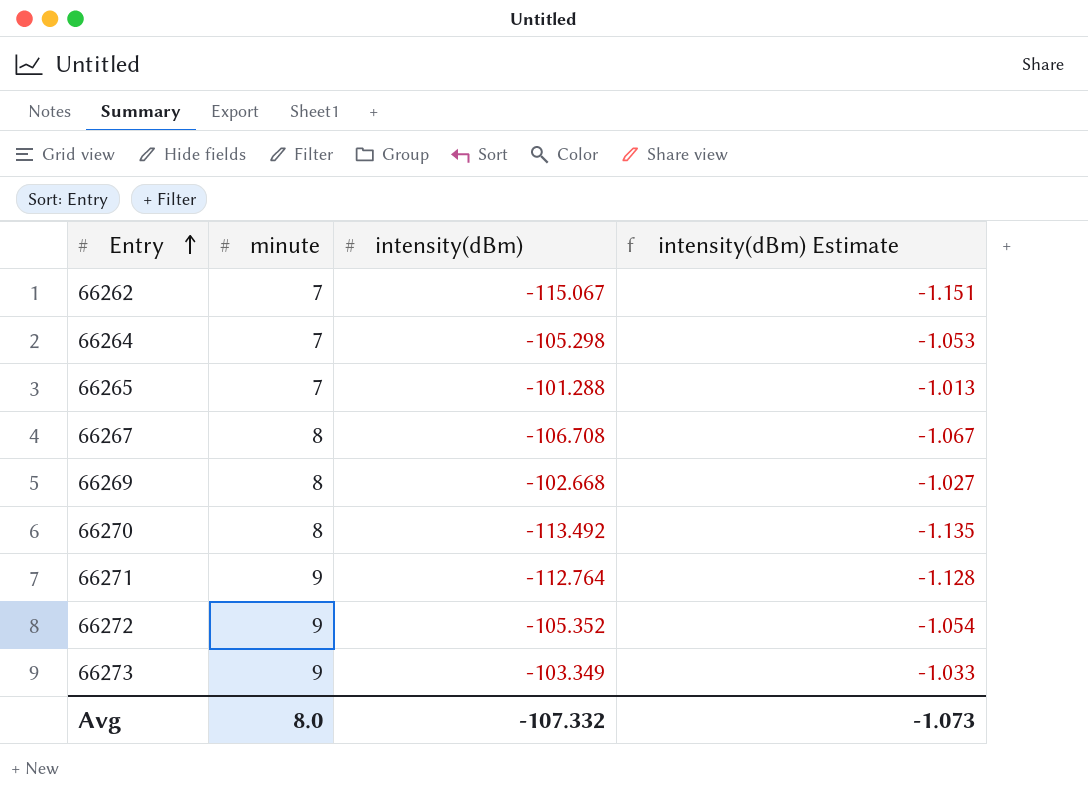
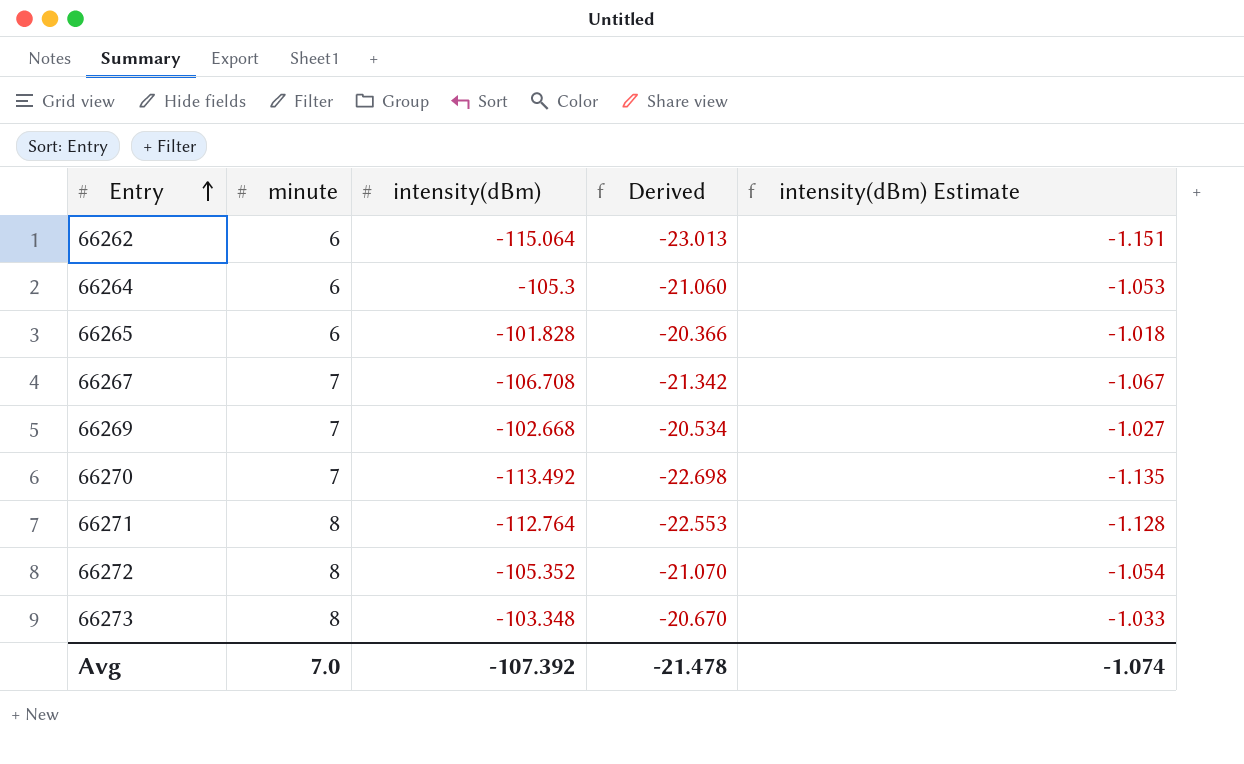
column Derived | formula: none -> [intensity(dBm)] * 0.2
66262 | minute: 7 -> 6
66262 | intensity(dBm): -115.067 -> -115.064
66264 | minute: 7 -> 6
66264 | intensity(dBm): -105.298 -> -105.3
66265 | minute: 7 -> 6
66265 | intensity(dBm): -101.288 -> -101.828
66265 | intensity(dBm) Estimate: -1.013 -> -1.018
66267 | minute: 8 -> 7
66269 | minute: 8 -> 7
66270 | minute: 8 -> 7
66271 | minute: 9 -> 8
66272 | minute: 9 -> 8
66273 | minute: 9 -> 8
66273 | intensity(dBm): -103.349 -> -103.348
Avg | minute: 8.0 -> 7.0
Avg | intensity(dBm): -107.332 -> -107.392
Avg | intensity(dBm) Estimate: -1.073 -> -1.074

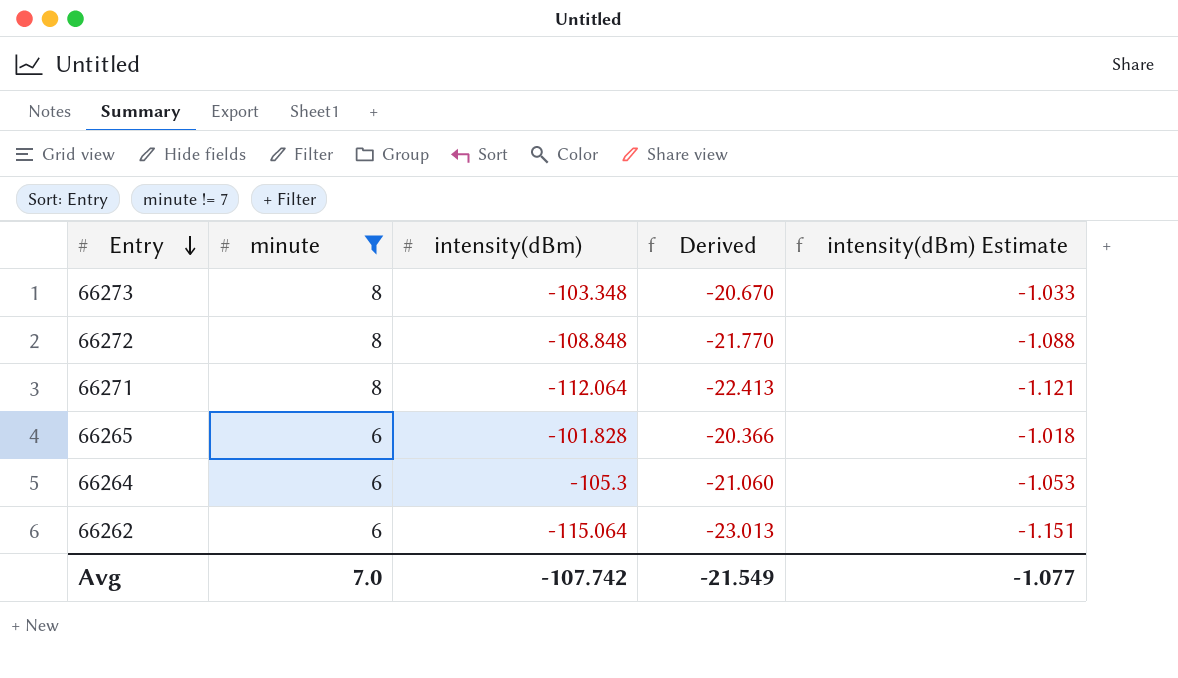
filter: none -> minute != 7
row order: Entry ascending -> Entry descending
66272 | intensity(dBm): -105.352 -> -108.848
66272 | Derived: -21.070 -> -21.770
66272 | intensity(dBm) Estimate: -1.054 -> -1.088
66271 | intensity(dBm): -112.764 -> -112.064
66271 | Derived: -22.553 -> -22.413
66271 | intensity(dBm) Estimate: -1.128 -> -1.121
Avg | intensity(dBm): -107.392 -> -107.742
Avg | Derived: -21.478 -> -21.549
Avg | intensity(dBm) Estimate: -1.074 -> -1.077

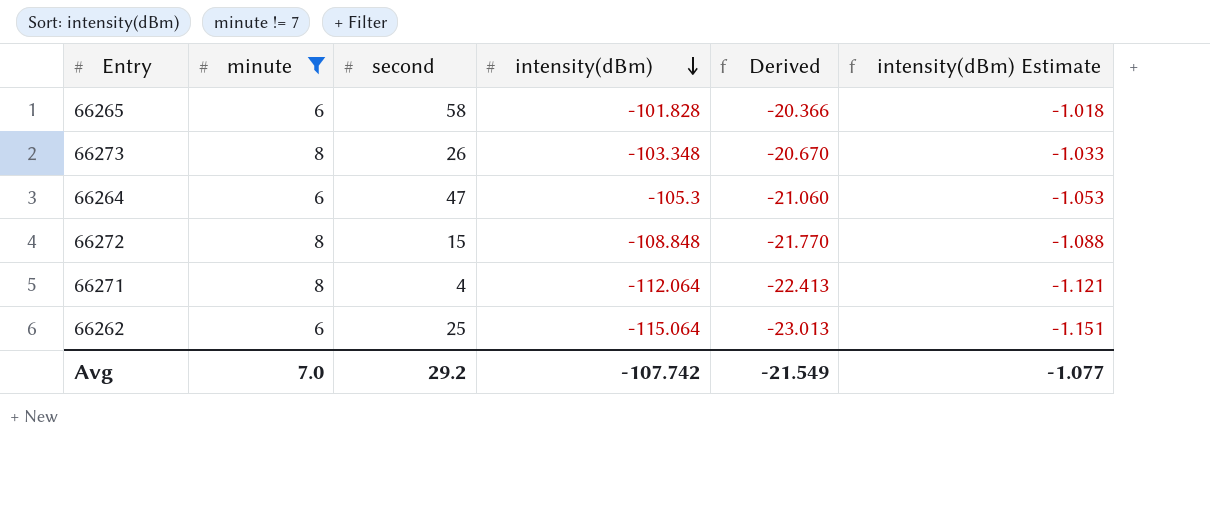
row order: Entry descending -> intensity(dBm) descending
column second | position: none -> 3

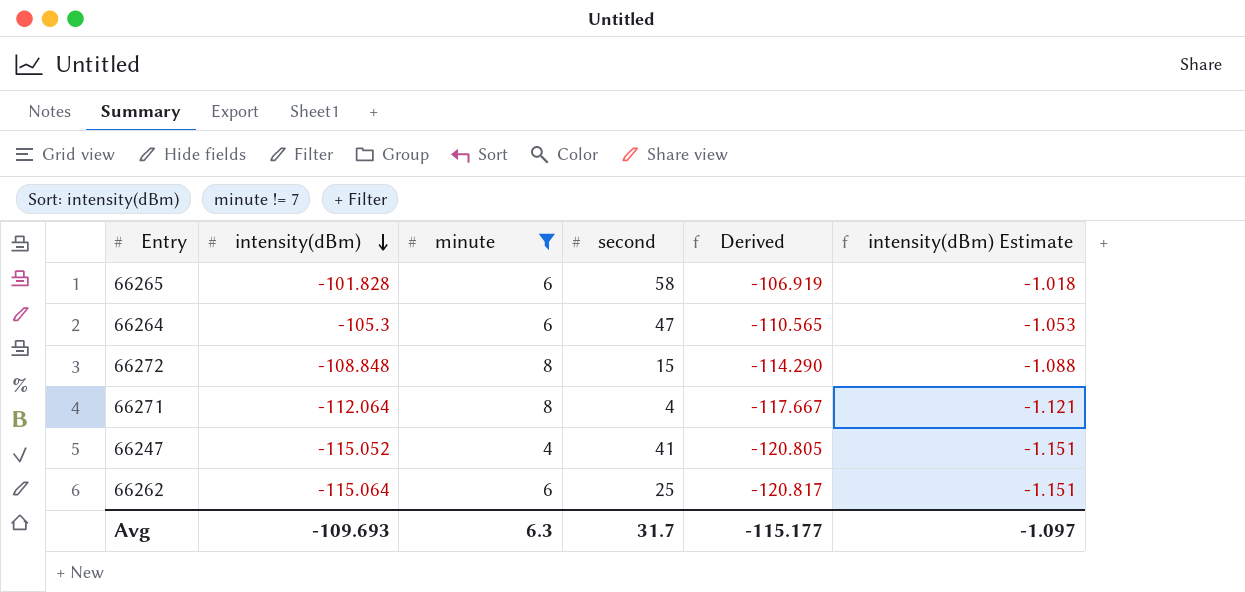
column intensity(dBm) | position: 4 -> 2
column Derived | formula: [intensity(dBm)] * 0.2 -> [intensity(dBm)] * 1.05
row 66273: 8 | 26 | -103.348 | -20.670 | -1.033 -> none
row 66247: none -> -115.052 | 4 | 41 | -120.805 | -1.151
Avg | intensity(dBm): -107.742 -> -109.693
Avg | minute: 7.0 -> 6.3
Avg | second: 29.2 -> 31.7
Avg | Derived: -21.549 -> -115.177
Avg | intensity(dBm) Estimate: -1.077 -> -1.097

